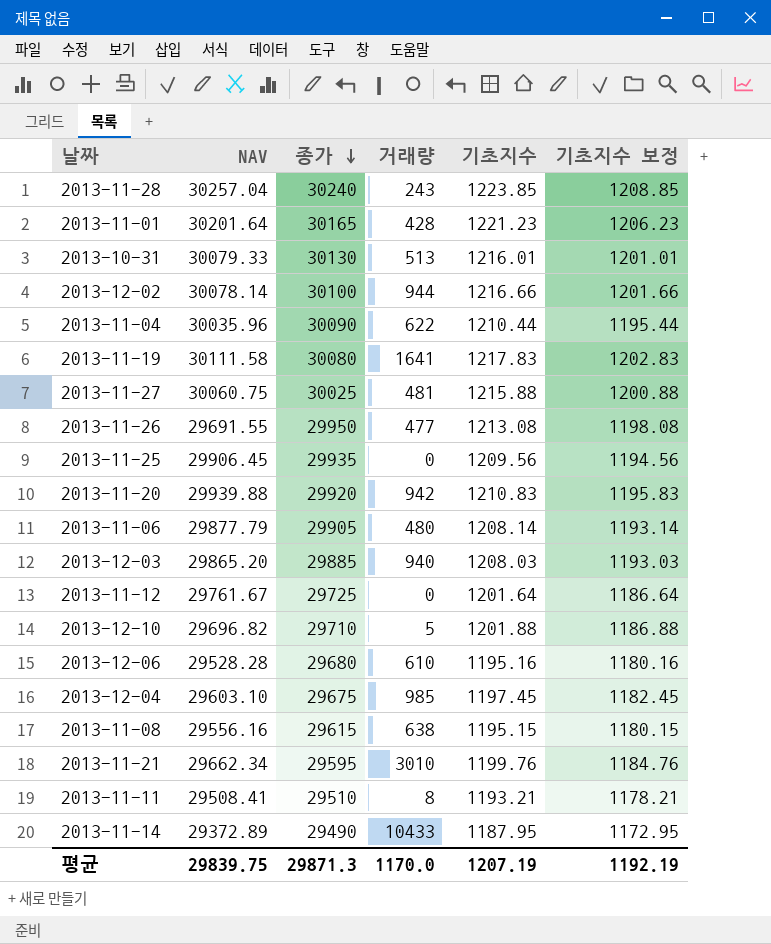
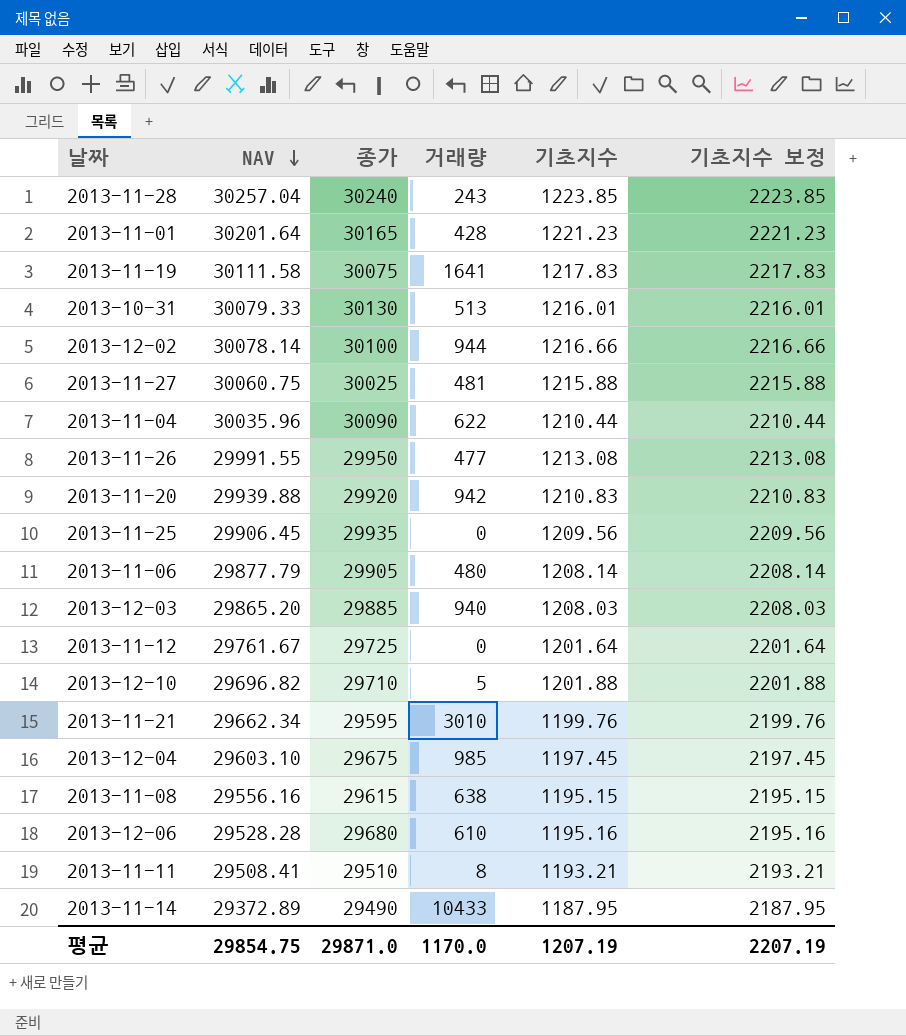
row order: 종가 descending -> NAV descending
column 기초지수 보정 | formula: [기초지수] - 15 -> [기초지수] + 1000
2013-11-19 | 종가: 30080 -> 30075
2013-11-26 | NAV: 29691.55 -> 29991.55
평균 | NAV: 29839.75 -> 29854.75
평균 | 종가: 29871.3 -> 29871.0
평균 | 기초지수 보정: 1192.19 -> 2207.19

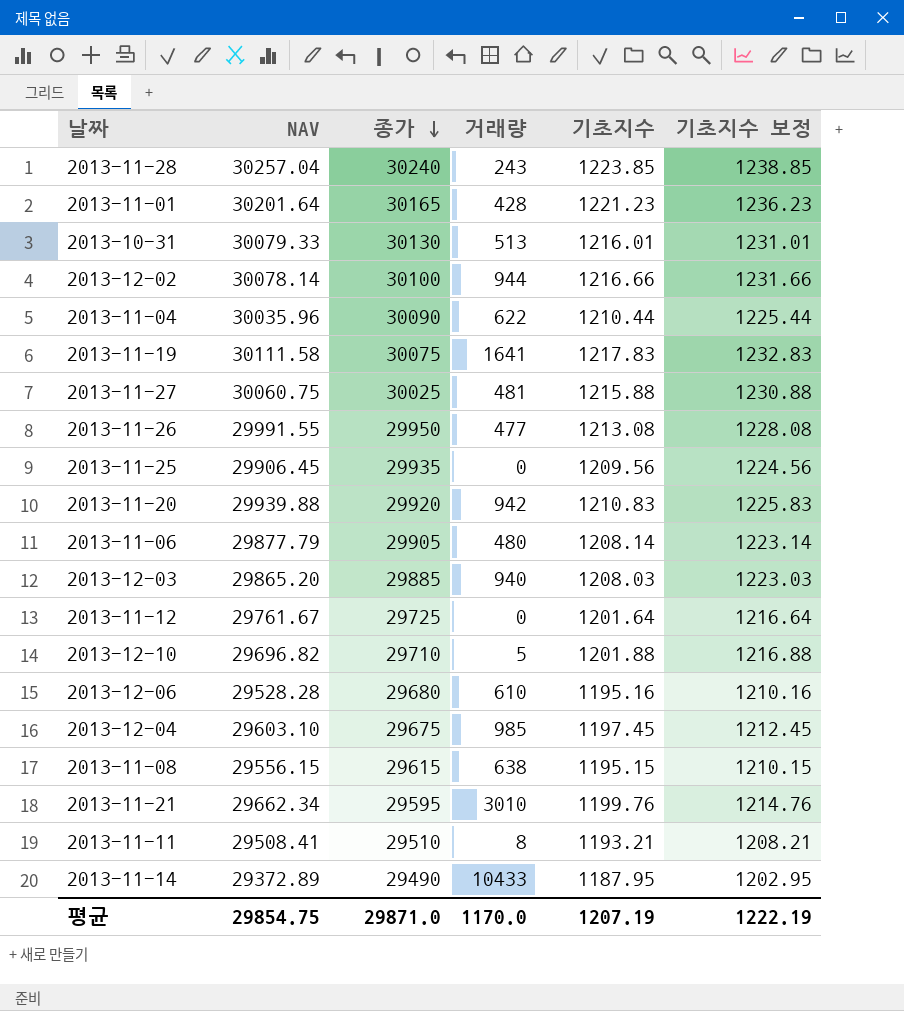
row order: NAV descending -> 종가 descending
column 기초지수 보정 | formula: [기초지수] + 1000 -> [기초지수] + 15
2013-11-08 | NAV: 29556.16 -> 29556.15
평균 | 기초지수 보정: 2207.19 -> 1222.19

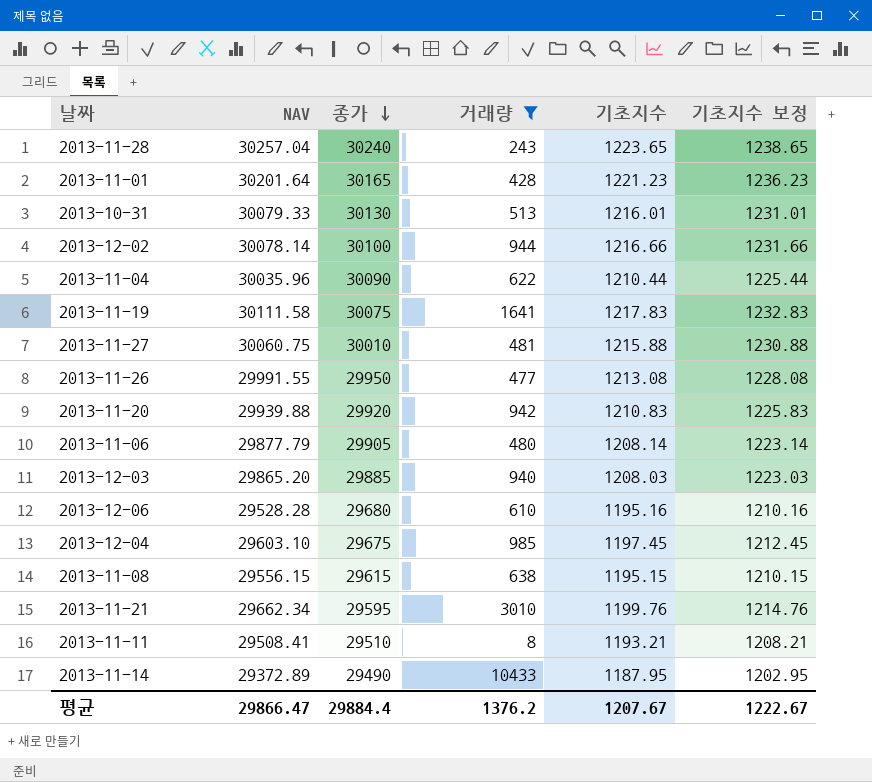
filter: none -> 거래량 >= 8
2013-11-28 | 기초지수: 1223.85 -> 1223.65
2013-11-28 | 기초지수 보정: 1238.85 -> 1238.65
2013-11-27 | 종가: 30025 -> 30010
평균 | NAV: 29854.75 -> 29866.47
평균 | 종가: 29871.0 -> 29884.4
평균 | 거래량: 1170.0 -> 1376.2
평균 | 기초지수: 1207.19 -> 1207.67
평균 | 기초지수 보정: 1222.19 -> 1222.67

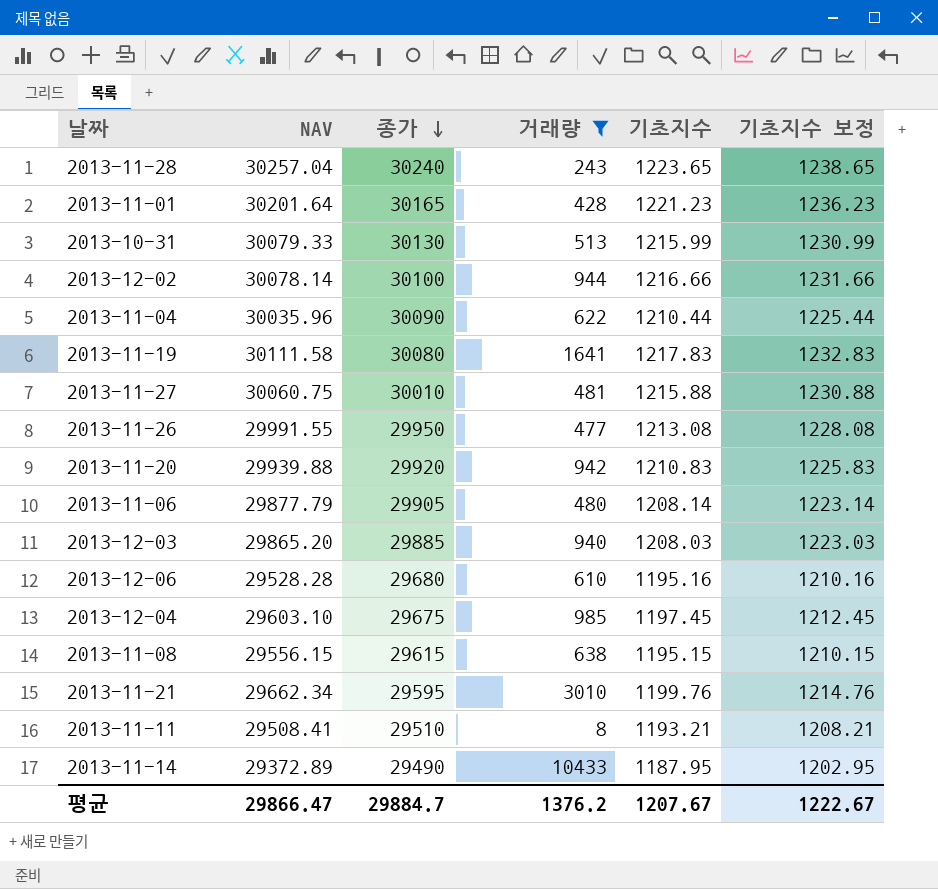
2013-10-31 | 기초지수: 1216.01 -> 1215.99
2013-10-31 | 기초지수 보정: 1231.01 -> 1230.99
2013-11-19 | 종가: 30075 -> 30080
평균 | 종가: 29884.4 -> 29884.7

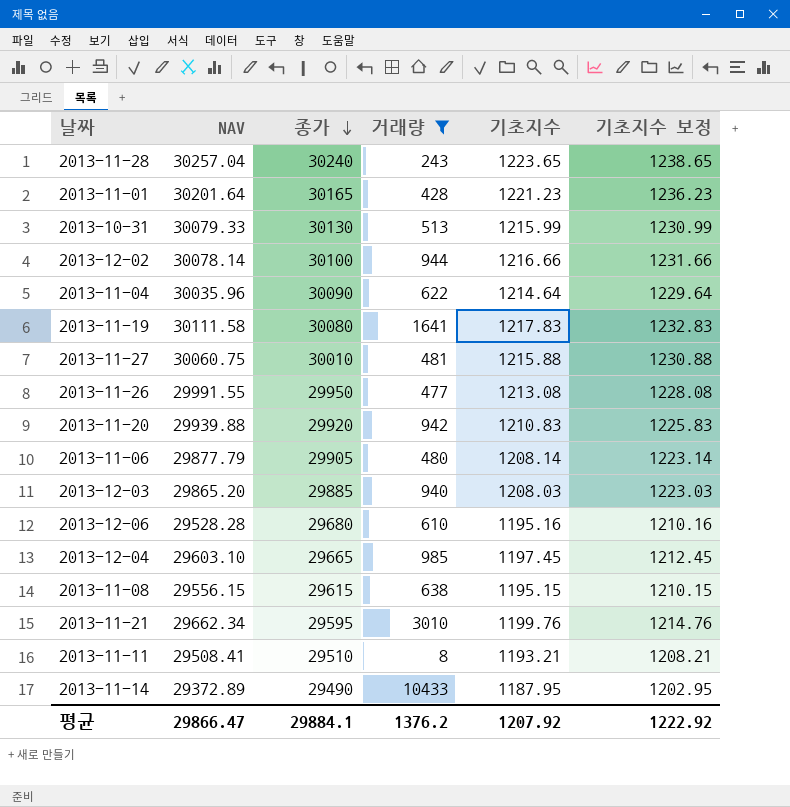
2013-11-04 | 기초지수: 1210.44 -> 1214.64
2013-11-04 | 기초지수 보정: 1225.44 -> 1229.64
2013-12-04 | 종가: 29675 -> 29665
평균 | 종가: 29884.7 -> 29884.1
평균 | 기초지수: 1207.67 -> 1207.92
평균 | 기초지수 보정: 1222.67 -> 1222.92

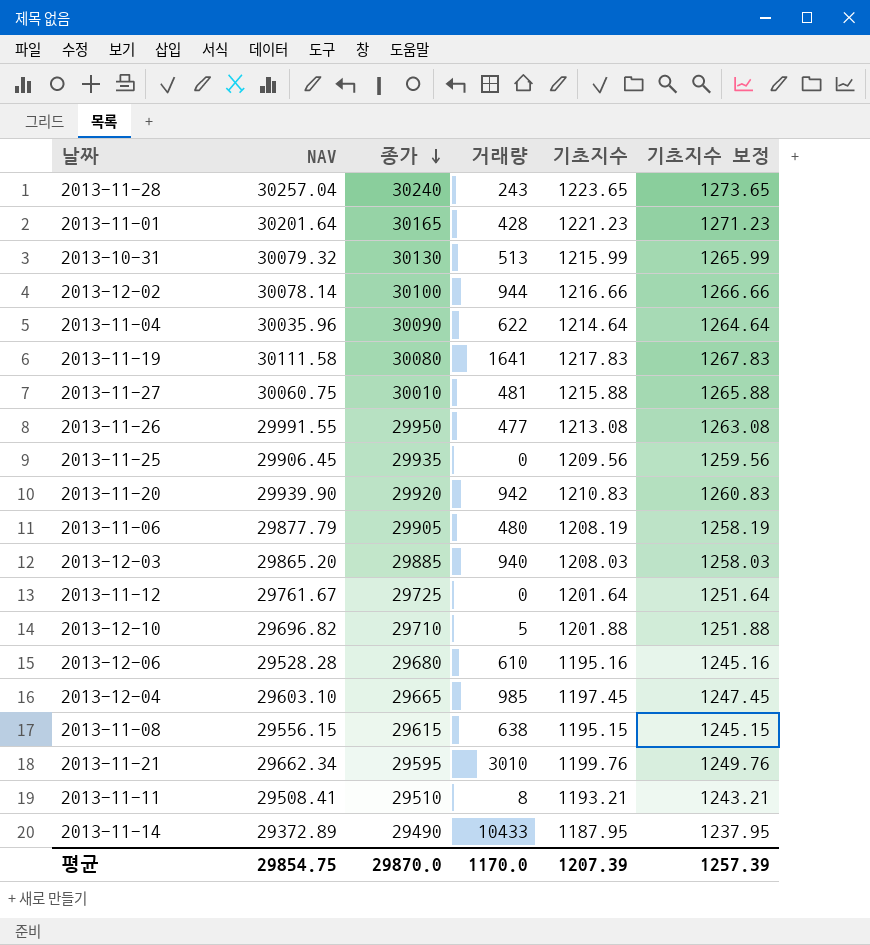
filter: 거래량 >= 8 -> none
column 기초지수 보정 | formula: [기초지수] + 15 -> [기초지수] + 50
2013-10-31 | NAV: 30079.33 -> 30079.32
2013-11-20 | NAV: 29939.88 -> 29939.90
2013-11-06 | 기초지수: 1208.14 -> 1208.19
평균 | NAV: 29866.47 -> 29854.75
평균 | 종가: 29884.1 -> 29870.0
평균 | 거래량: 1376.2 -> 1170.0
평균 | 기초지수: 1207.92 -> 1207.39
평균 | 기초지수 보정: 1222.92 -> 1257.39

